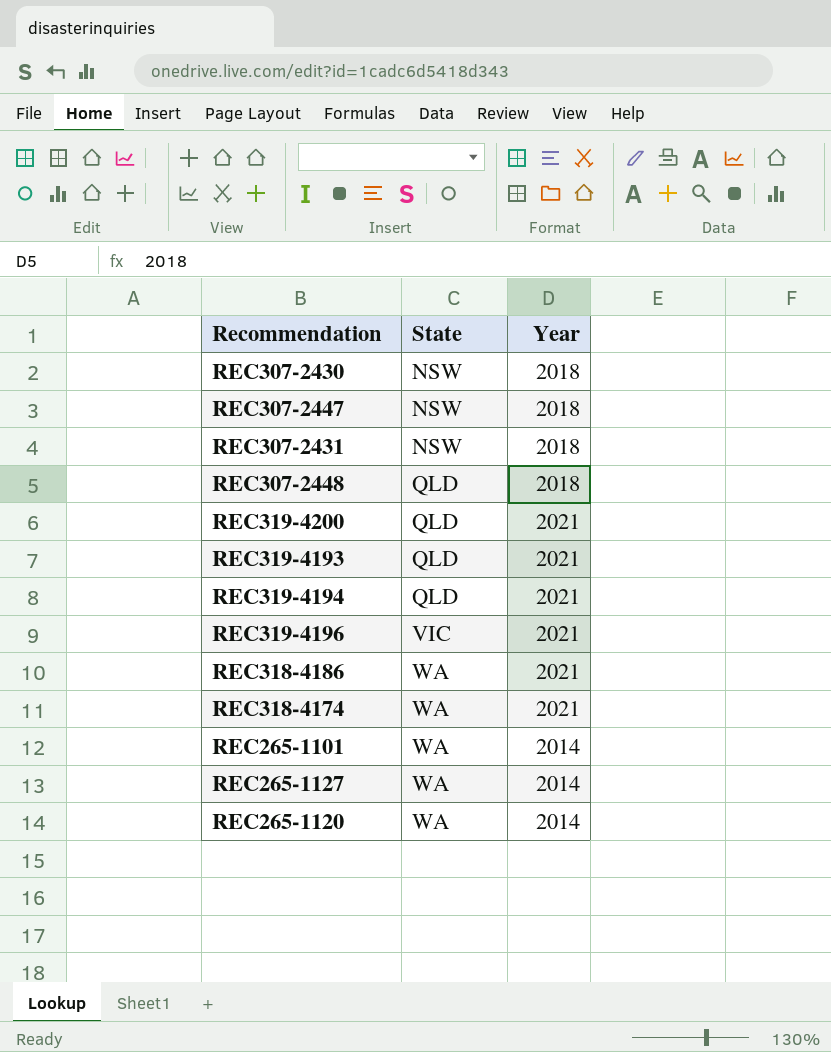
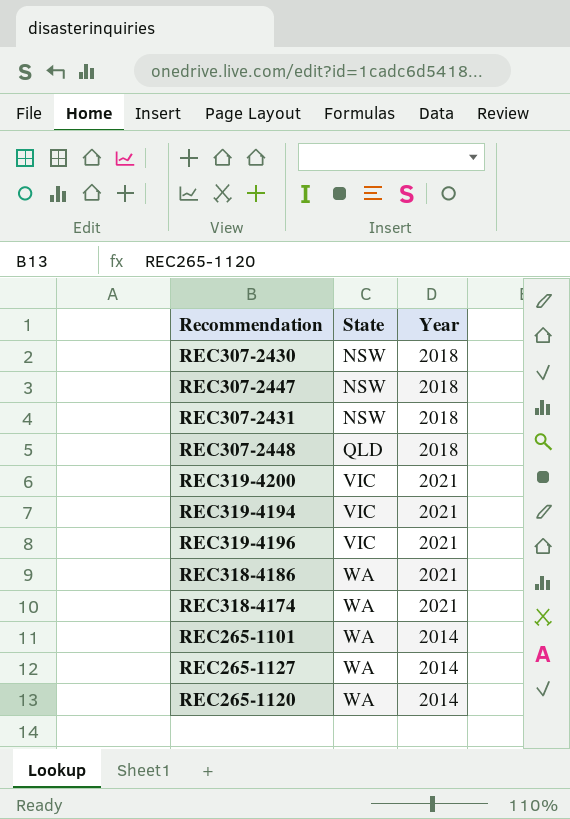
row REC319-4193: QLD | 2021 -> none
REC319-4200 | State: QLD -> VIC
REC319-4194 | State: QLD -> VIC

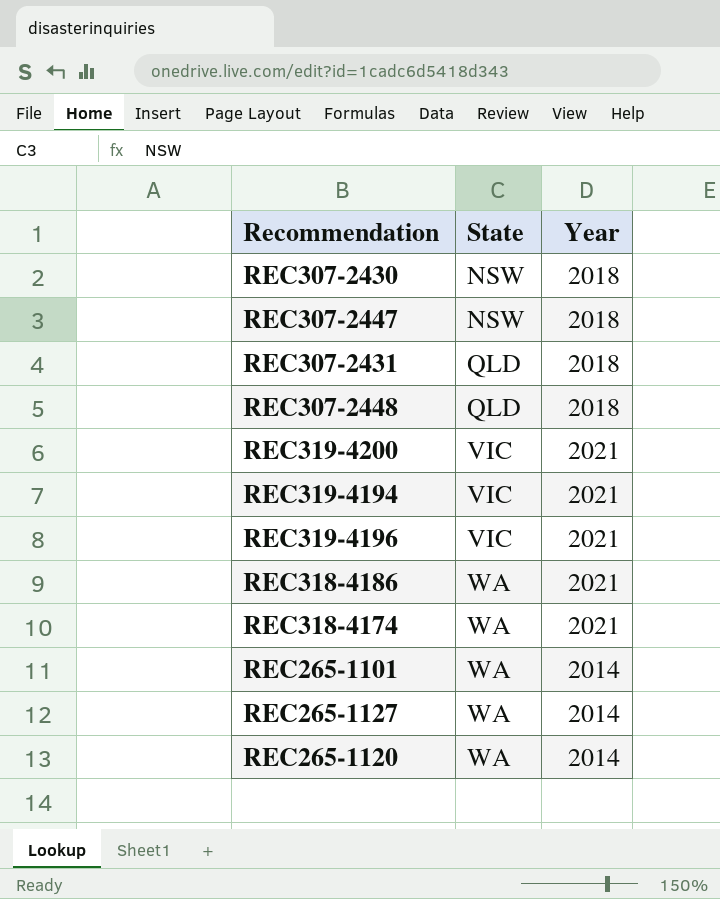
REC307-2431 | State: NSW -> QLD

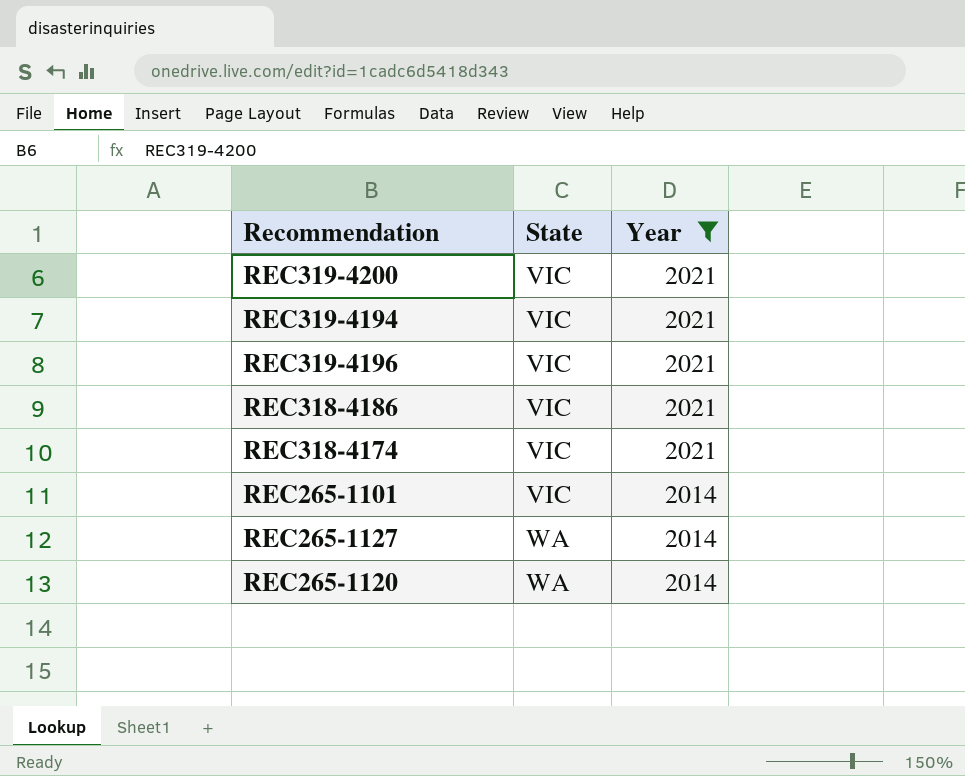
filter: none -> Year != 2018
REC318-4186 | State: WA -> VIC
REC318-4174 | State: WA -> VIC
REC265-1101 | State: WA -> VIC

